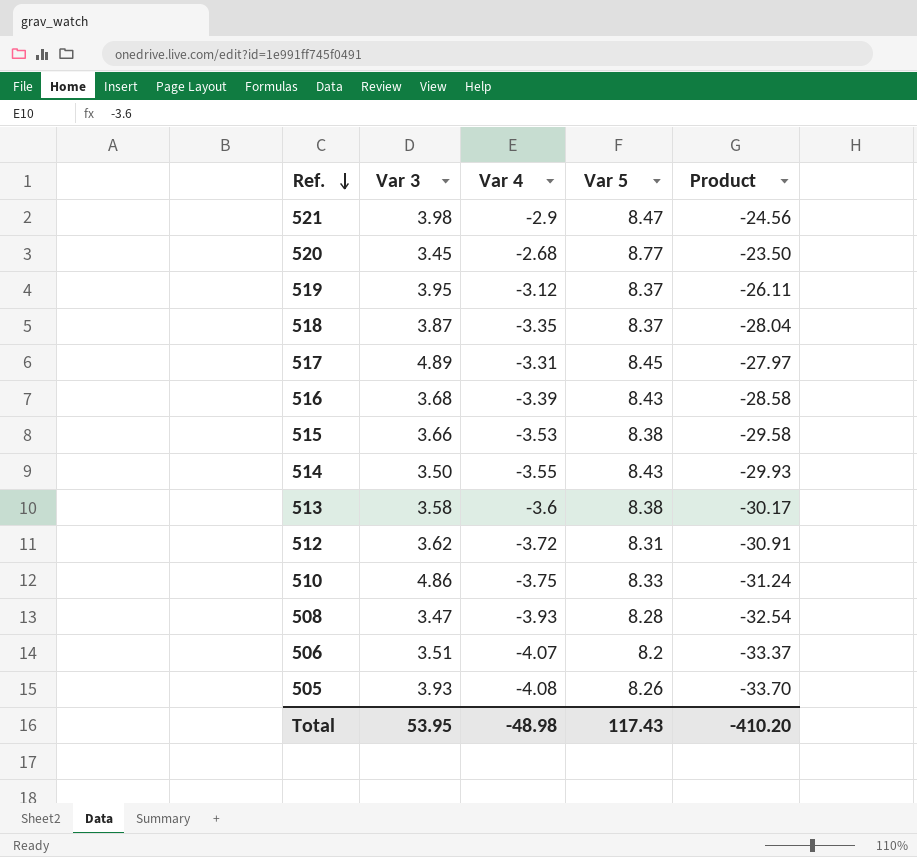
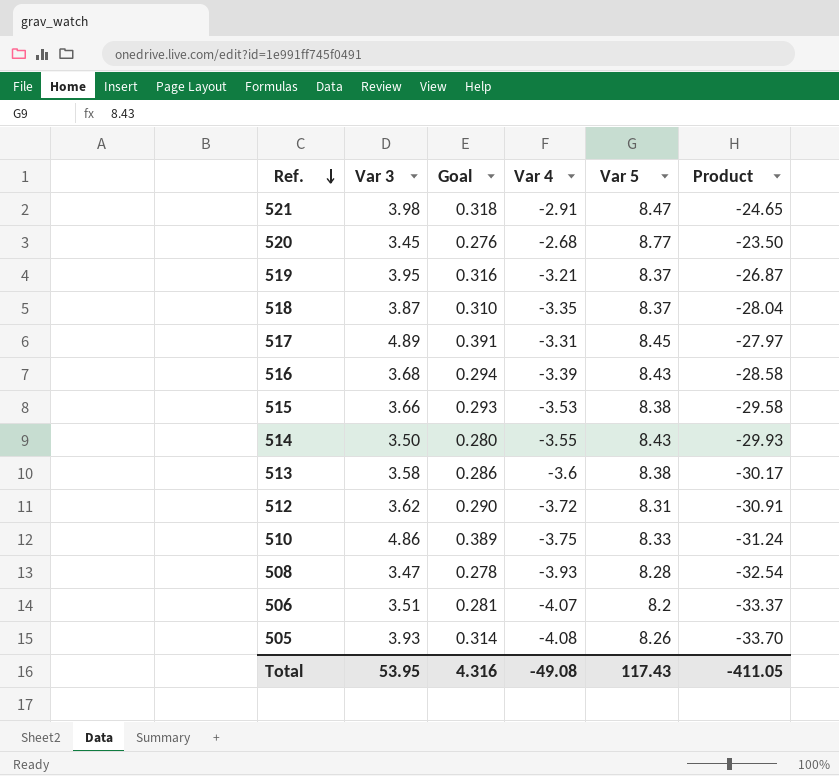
column Goal | formula: none -> [Var 3] * 0.08
521 | Var 4: -2.9 -> -2.91
521 | Product: -24.56 -> -24.65
519 | Var 4: -3.12 -> -3.21
519 | Product: -26.11 -> -26.87
Total | Var 4: -48.98 -> -49.08
Total | Product: -410.20 -> -411.05

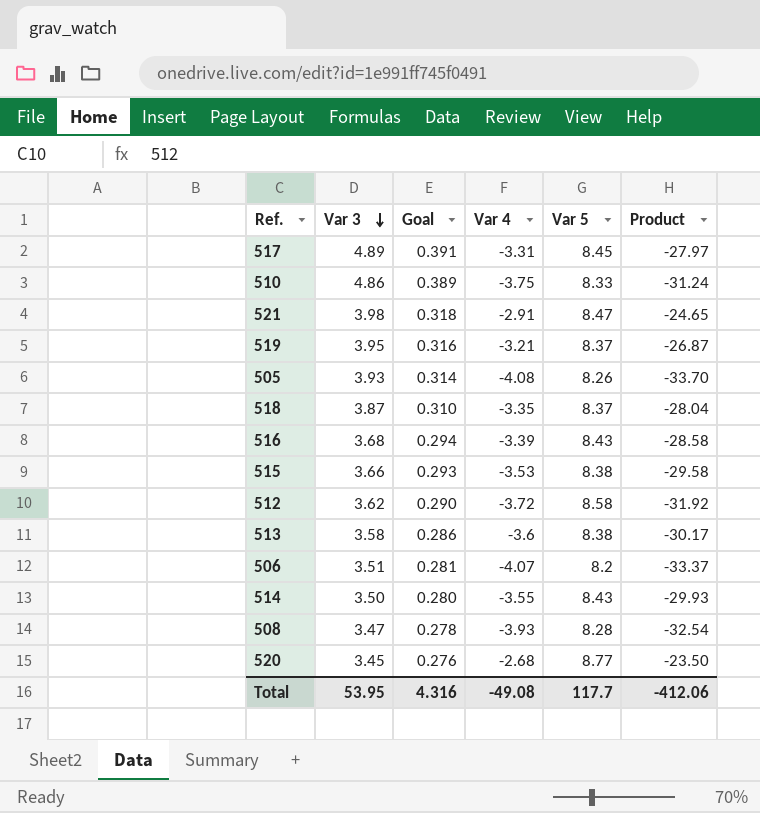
row order: Ref. descending -> Var 3 descending
512 | Var 5: 8.31 -> 8.58
512 | Product: -30.91 -> -31.92
Total | Var 5: 117.43 -> 117.7
Total | Product: -411.05 -> -412.06

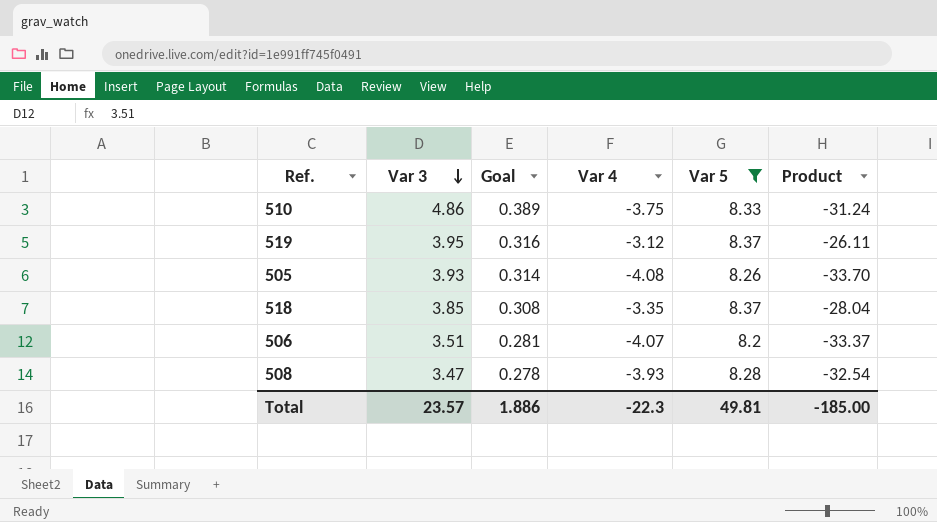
filter: none -> Var 5 <= 8.37
519 | Var 4: -3.21 -> -3.12
519 | Product: -26.87 -> -26.11
518 | Var 3: 3.87 -> 3.85
518 | Goal: 0.310 -> 0.308
Total | Var 3: 53.95 -> 23.57
Total | Goal: 4.316 -> 1.886
Total | Var 4: -49.08 -> -22.3
Total | Var 5: 117.7 -> 49.81
Total | Product: -412.06 -> -185.00

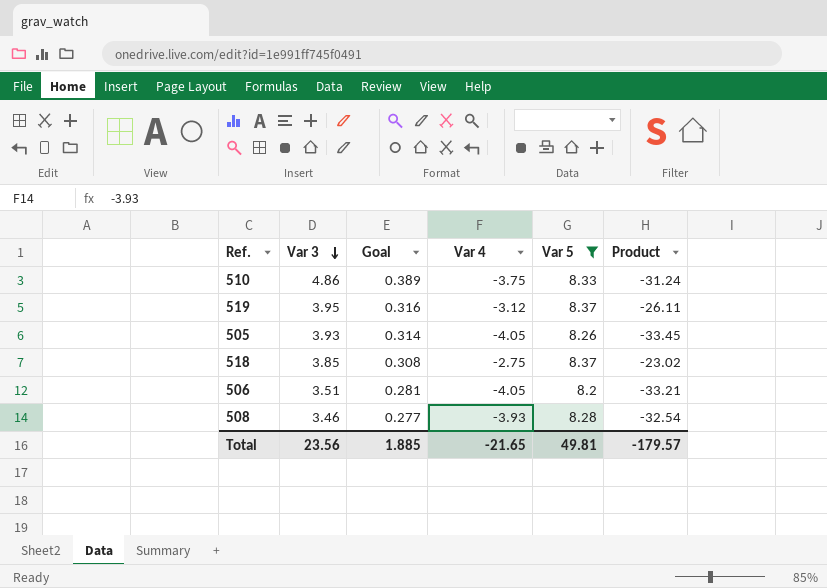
505 | Var 4: -4.08 -> -4.05
505 | Product: -33.70 -> -33.45
518 | Var 4: -3.35 -> -2.75
518 | Product: -28.04 -> -23.02
506 | Var 4: -4.07 -> -4.05
506 | Product: -33.37 -> -33.21
508 | Var 3: 3.47 -> 3.46
508 | Goal: 0.278 -> 0.277
Total | Var 3: 23.57 -> 23.56
Total | Goal: 1.886 -> 1.885
Total | Var 4: -22.3 -> -21.65
Total | Product: -185.00 -> -179.57

